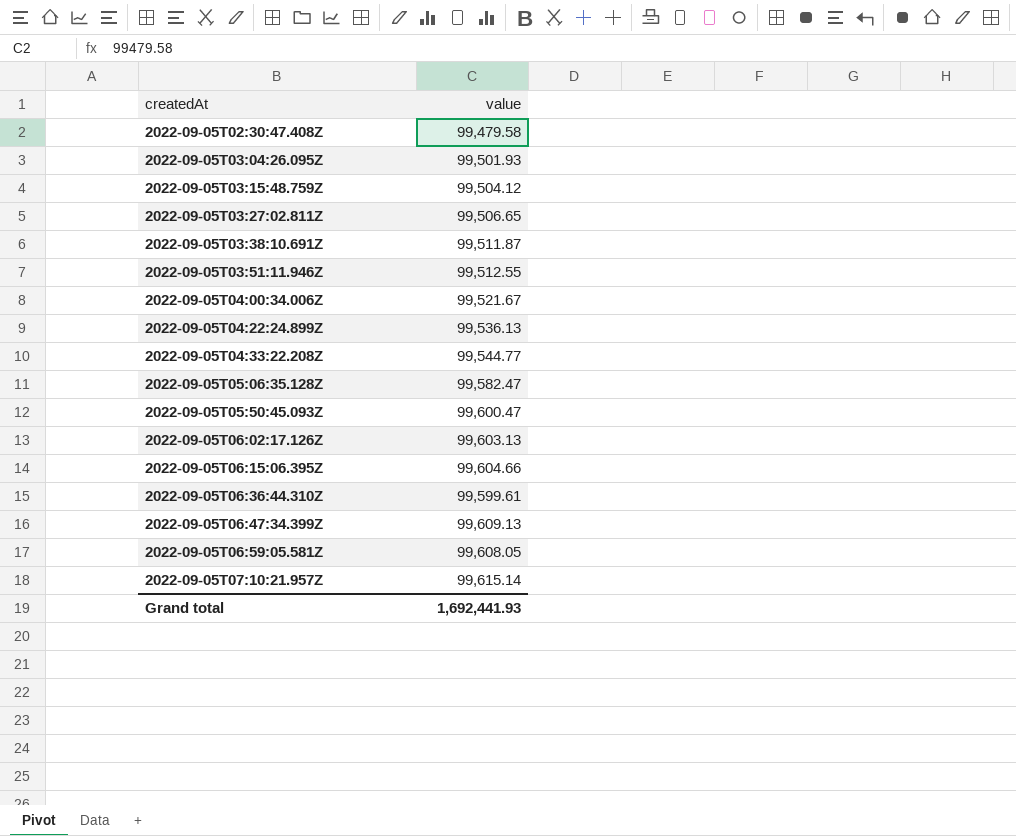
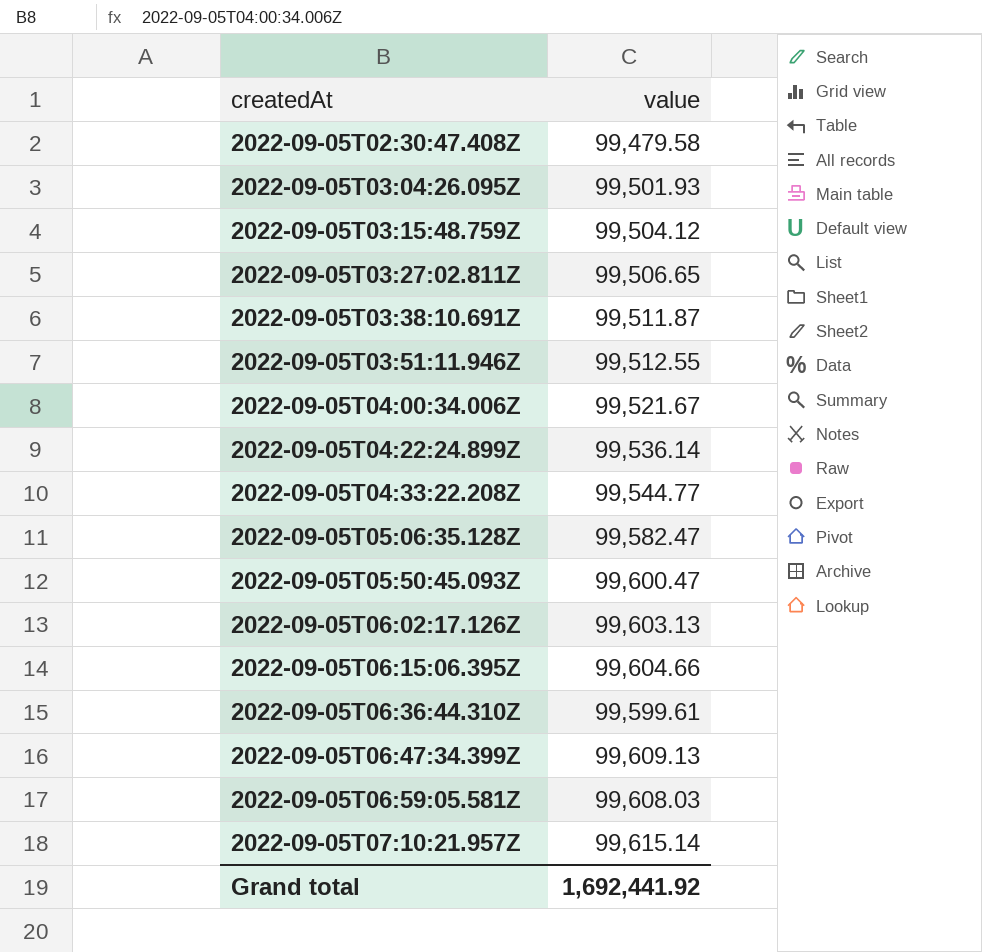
2022-09-05T04:22:24.899Z | value: 99,536.13 -> 99,536.14
2022-09-05T06:59:05.581Z | value: 99,608.05 -> 99,608.03
Grand total | value: 1,692,441.93 -> 1,692,441.92

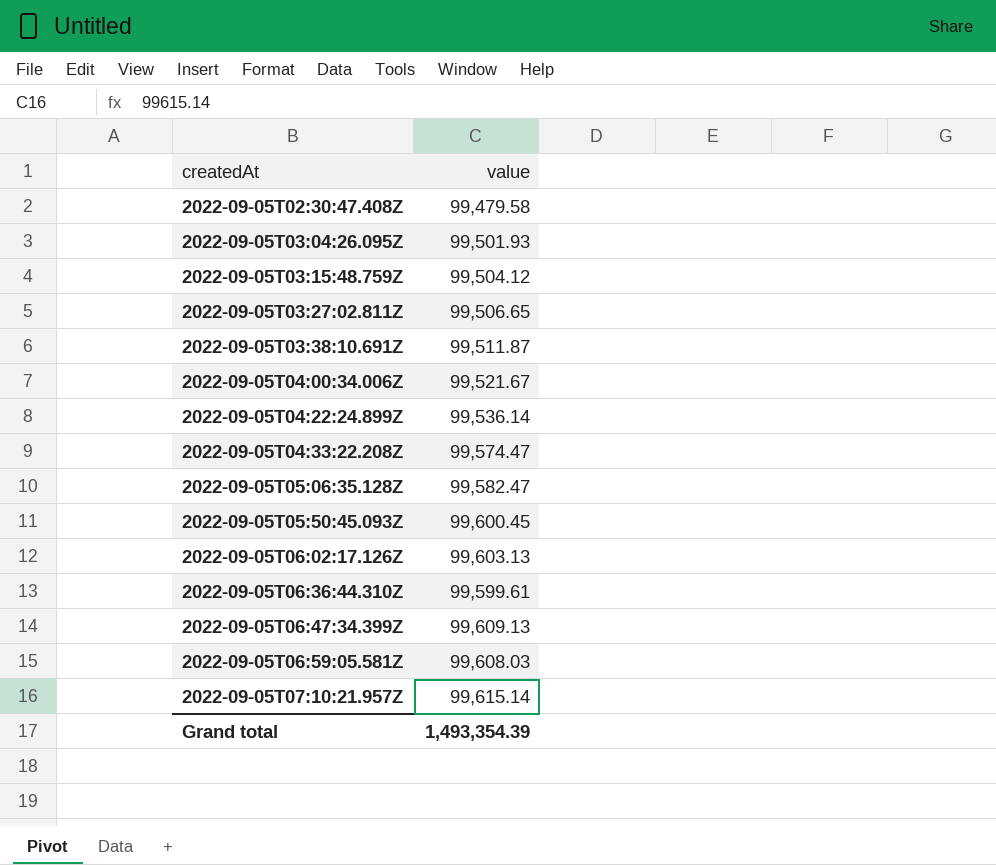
row 2022-09-05T03:51:11.946Z: 99,512.55 -> none
row 2022-09-05T06:15:06.395Z: 99,604.66 -> none
2022-09-05T04:33:22.208Z | value: 99,544.77 -> 99,574.47
2022-09-05T05:50:45.093Z | value: 99,600.47 -> 99,600.45
Grand total | value: 1,692,441.92 -> 1,493,354.39

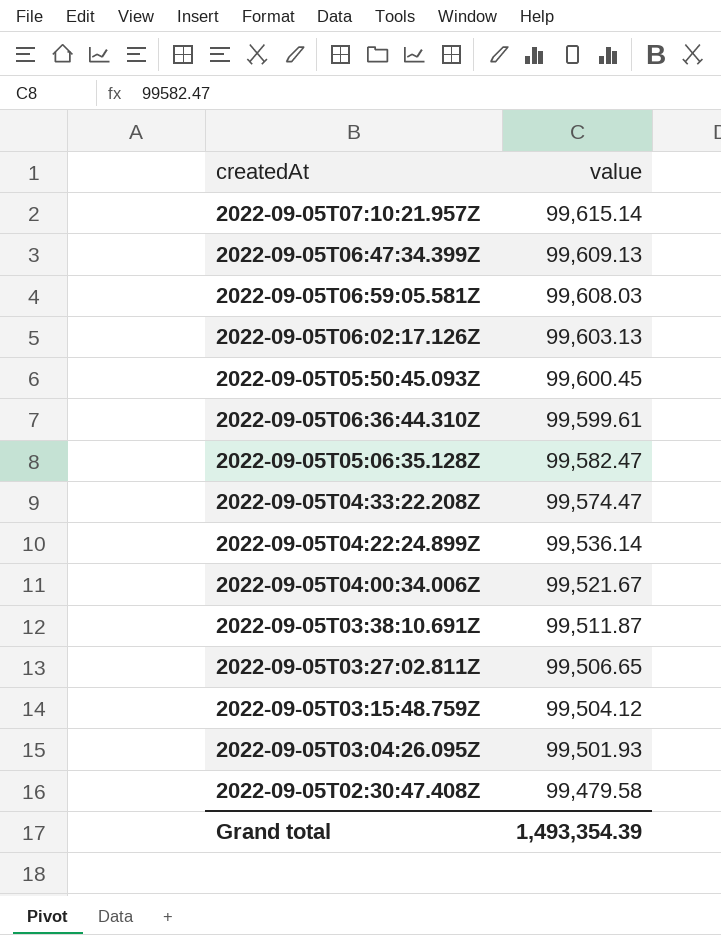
row order: createdAt ascending -> value descending

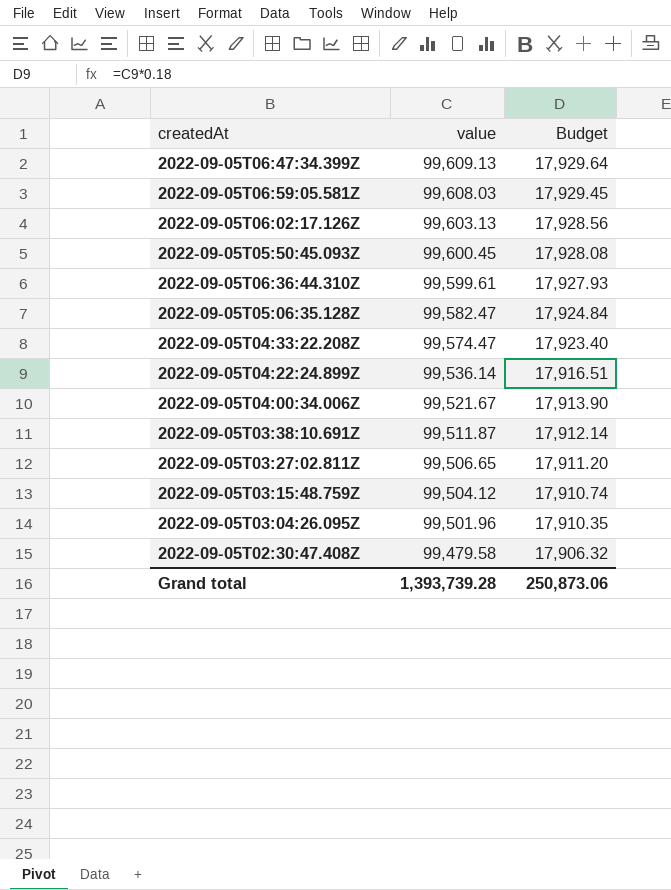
column Budget | formula: none -> [value] * 0.18
row 2022-09-05T07:10:21.957Z: 99,615.14 -> none
2022-09-05T03:04:26.095Z | value: 99,501.93 -> 99,501.96
Grand total | value: 1,493,354.39 -> 1,393,739.28

